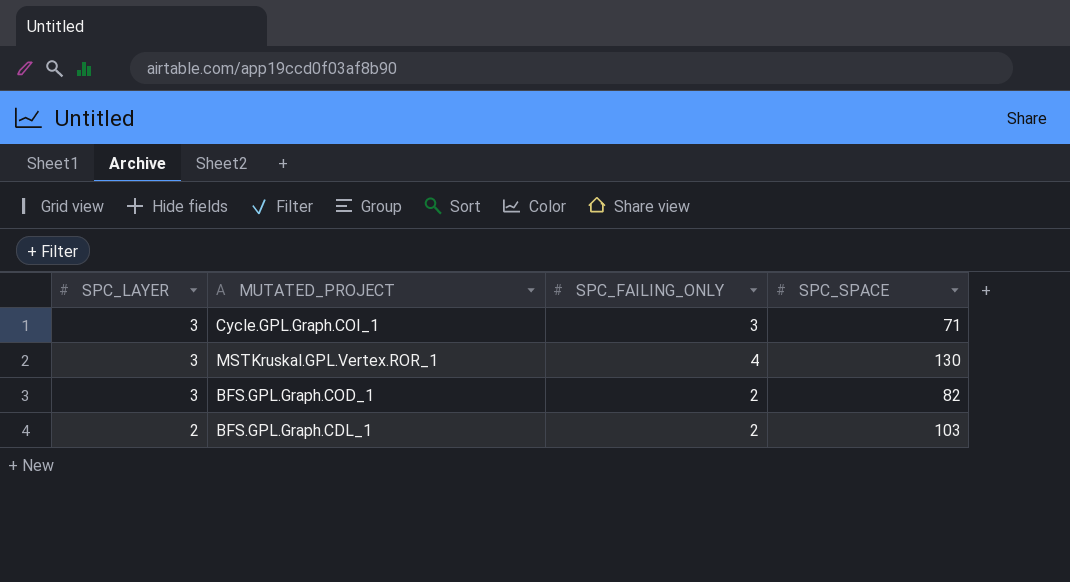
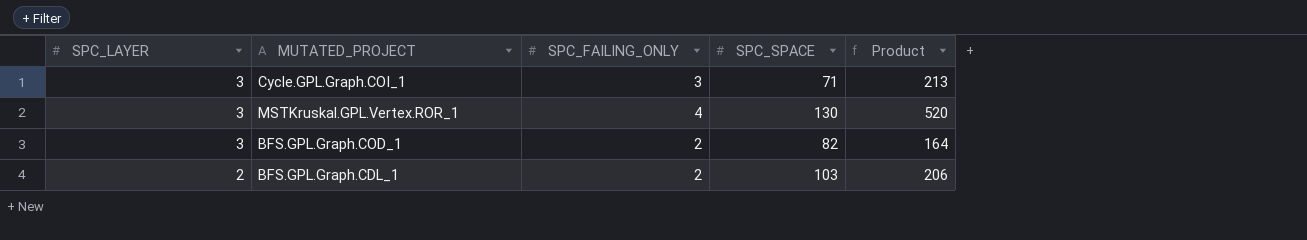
column Product | formula: none -> [SPC_FAILING_ONLY] * [SPC_SPACE]

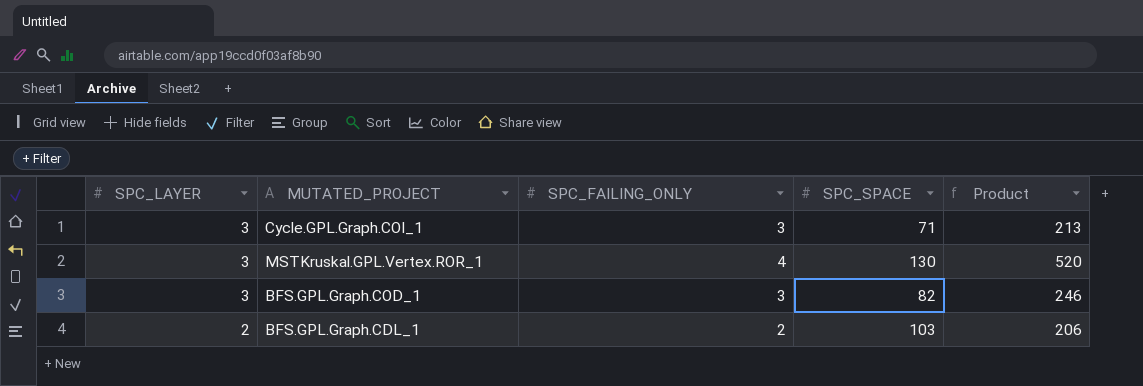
BFS.GPL.Graph.COD_1 | SPC_FAILING_ONLY: 2 -> 3
BFS.GPL.Graph.COD_1 | Product: 164 -> 246

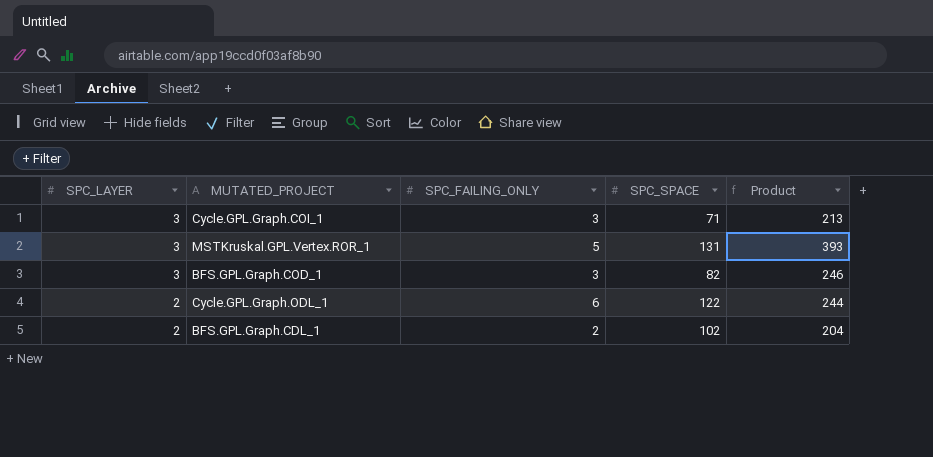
column Product | formula: [SPC_FAILING_ONLY] * [SPC_SPACE] -> [SPC_LAYER] * [SPC_SPACE]
MSTKruskal.GPL.Vertex.ROR_1 | SPC_FAILING_ONLY: 4 -> 5
MSTKruskal.GPL.Vertex.ROR_1 | SPC_SPACE: 130 -> 131
row Cycle.GPL.Graph.ODL_1: none -> 2 | 6 | 122 | 244
BFS.GPL.Graph.CDL_1 | SPC_SPACE: 103 -> 102

